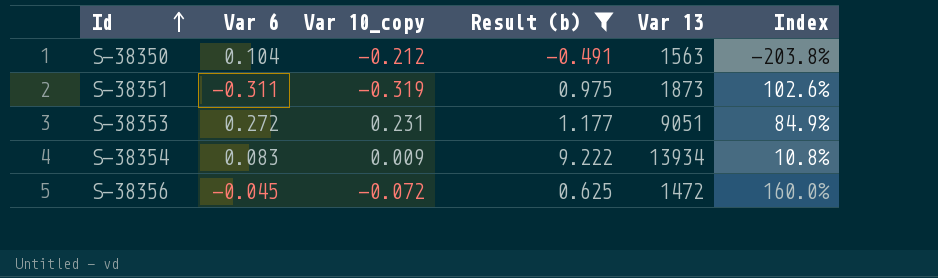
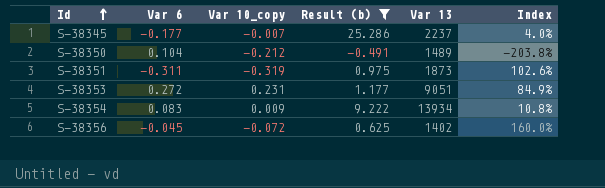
row S-38345: none -> -0.177 | -0.007 | 25.286 | 2237 | 4.0%
S-38350 | Var 13: 1563 -> 1489
S-38356 | Var 13: 1472 -> 1402

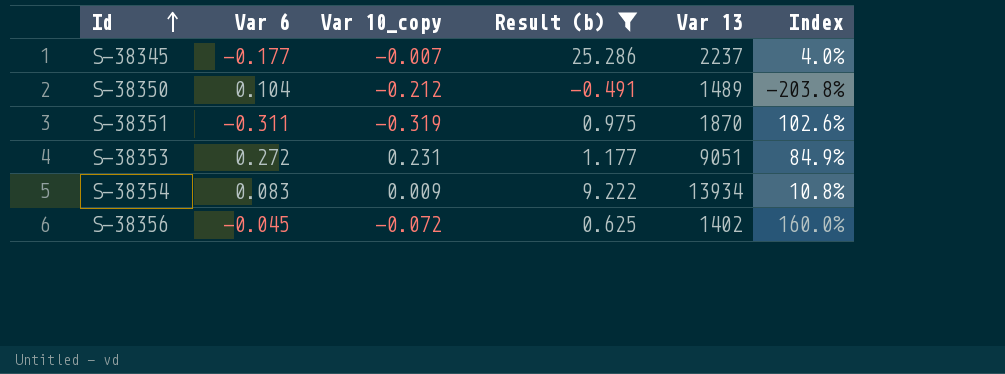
S-38351 | Var 13: 1873 -> 1870

